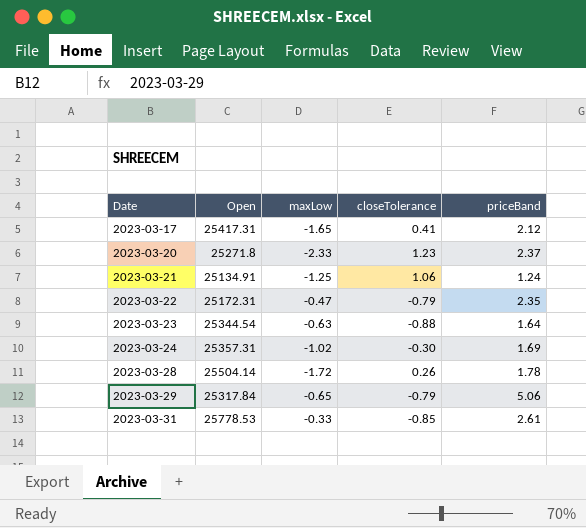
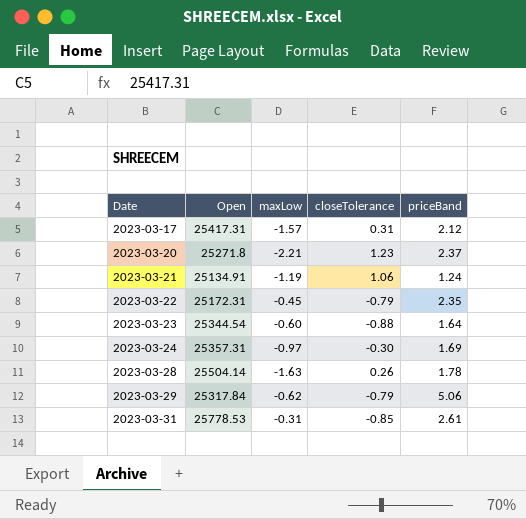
2023-03-17 | maxLow: -1.65 -> -1.57
2023-03-17 | closeTolerance: 0.41 -> 0.31
2023-03-20 | maxLow: -2.33 -> -2.21
2023-03-21 | maxLow: -1.25 -> -1.19
2023-03-22 | maxLow: -0.47 -> -0.45
2023-03-23 | maxLow: -0.63 -> -0.60
2023-03-24 | maxLow: -1.02 -> -0.97
2023-03-28 | maxLow: -1.72 -> -1.63
2023-03-29 | maxLow: -0.65 -> -0.62
2023-03-31 | maxLow: -0.33 -> -0.31

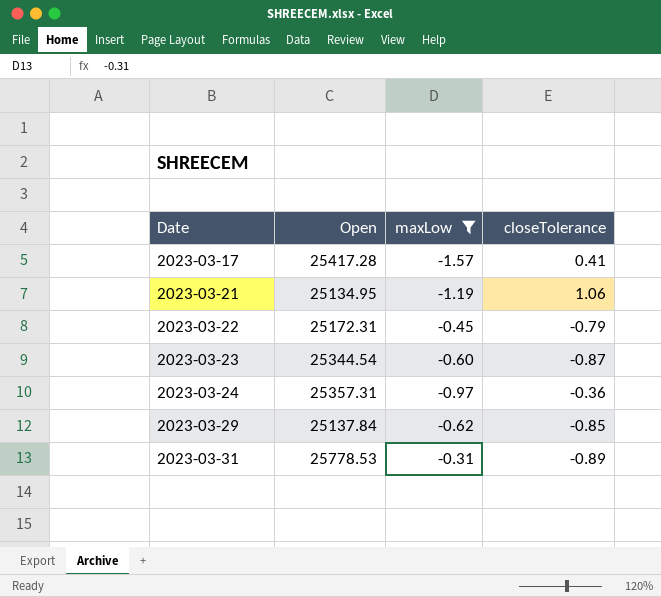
filter: none -> maxLow >= -1.57
column priceBand | position: 5 -> none
2023-03-17 | Open: 25417.31 -> 25417.28
2023-03-17 | closeTolerance: 0.31 -> 0.41
2023-03-21 | Open: 25134.91 -> 25134.95
2023-03-23 | closeTolerance: -0.88 -> -0.87
2023-03-24 | closeTolerance: -0.30 -> -0.36
2023-03-29 | Open: 25317.84 -> 25137.84
2023-03-29 | closeTolerance: -0.79 -> -0.85
2023-03-31 | closeTolerance: -0.85 -> -0.89

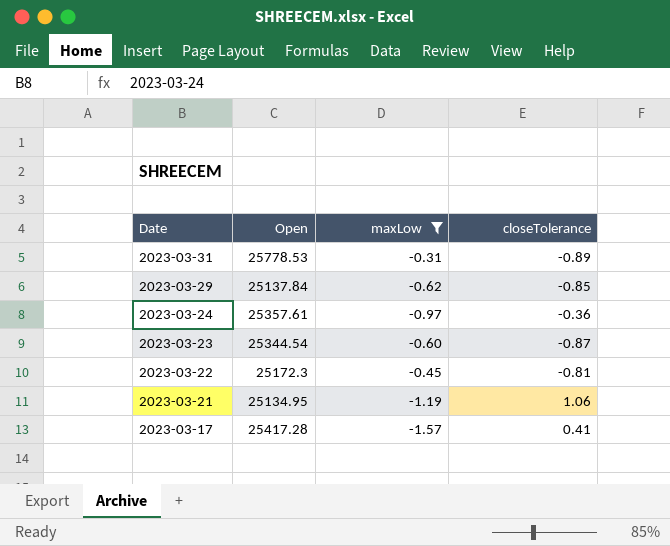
row order: Date ascending -> Date descending
2023-03-24 | Open: 25357.31 -> 25357.61
2023-03-22 | Open: 25172.31 -> 25172.3
2023-03-22 | closeTolerance: -0.79 -> -0.81

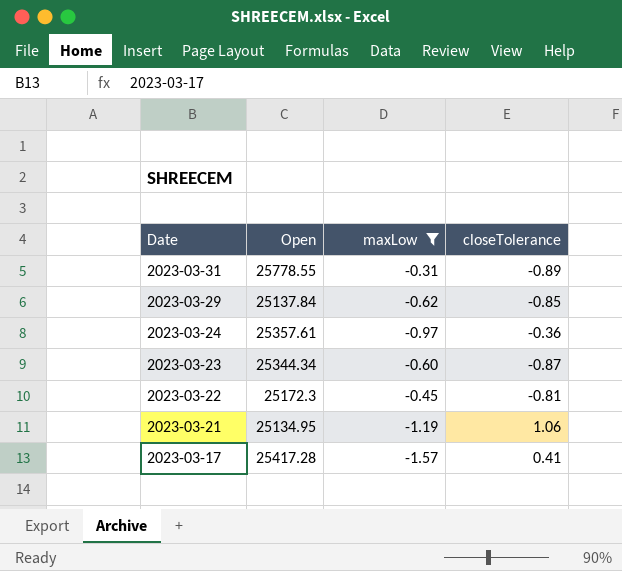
2023-03-31 | Open: 25778.53 -> 25778.55
2023-03-23 | Open: 25344.54 -> 25344.34

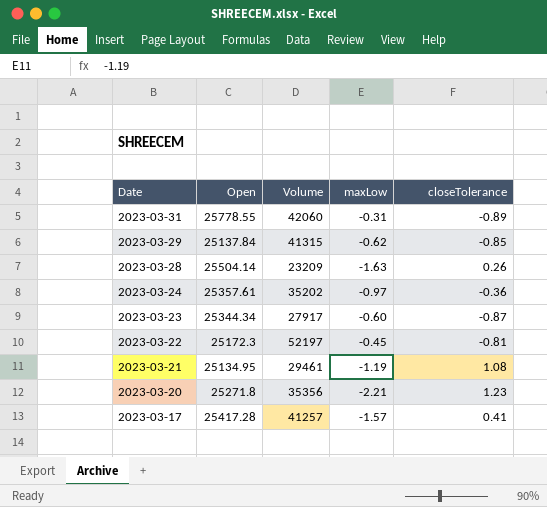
filter: maxLow >= -1.57 -> none
column Volume | position: none -> 3
2023-03-21 | closeTolerance: 1.06 -> 1.08

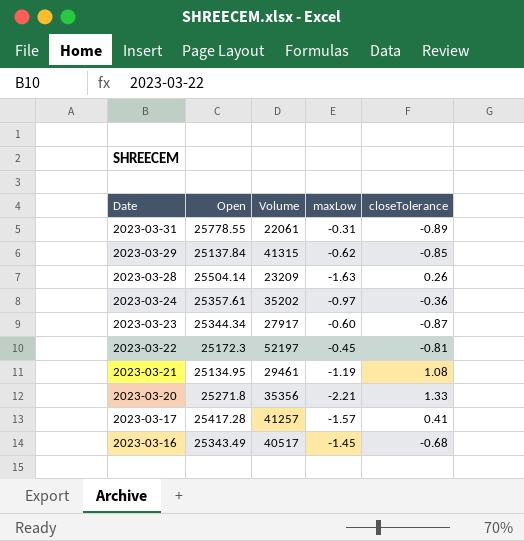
2023-03-31 | Volume: 42060 -> 22061
2023-03-20 | closeTolerance: 1.23 -> 1.33
row 2023-03-16: none -> 25343.49 | 40517 | -1.45 | -0.68

